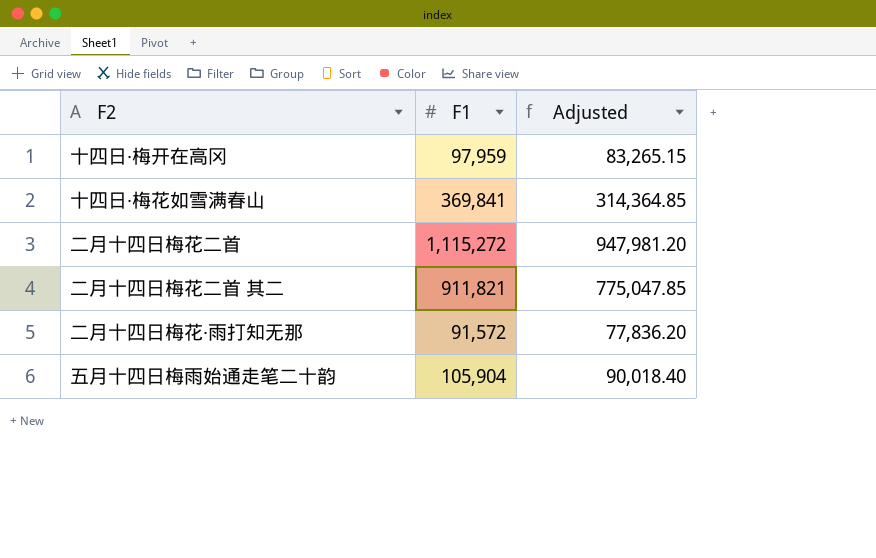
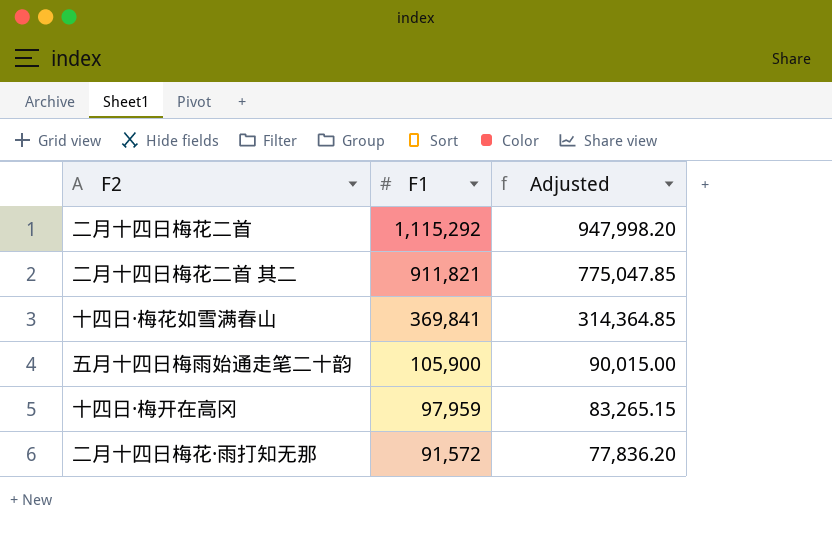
row order: none -> F1 descending
二月十四日梅花二首 | F1: 1,115,272 -> 1,115,292
二月十四日梅花二首 | Adjusted: 947,981.20 -> 947,998.20
五月十四日梅雨始通走笔二十韵 | F1: 105,904 -> 105,900
五月十四日梅雨始通走笔二十韵 | Adjusted: 90,018.40 -> 90,015.00

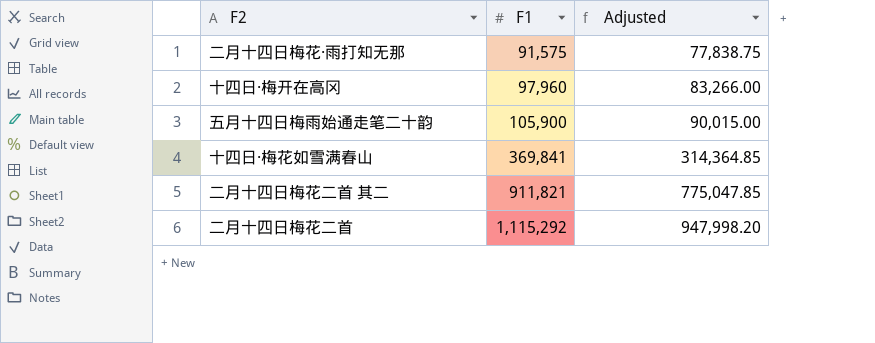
row order: F1 descending -> F1 ascending
二月十四日梅花·雨打知无那 | F1: 91,572 -> 91,575
二月十四日梅花·雨打知无那 | Adjusted: 77,836.20 -> 77,838.75
十四日·梅开在高冈 | F1: 97,959 -> 97,960
十四日·梅开在高冈 | Adjusted: 83,265.15 -> 83,266.00

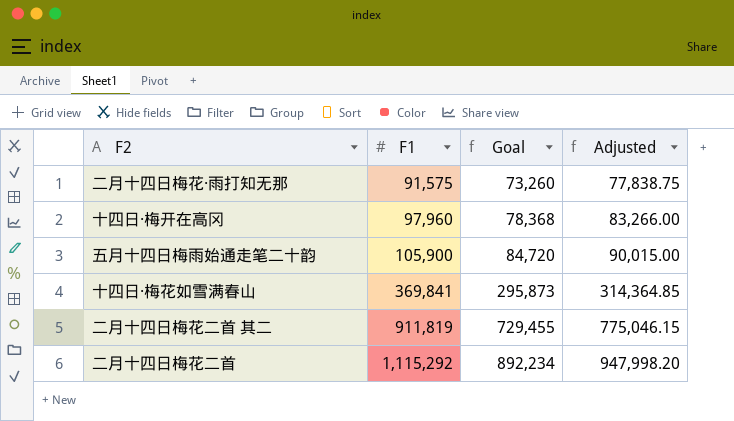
column Goal | formula: none -> [F1] * 0.8
二月十四日梅花二首 其二 | F1: 911,821 -> 911,819
二月十四日梅花二首 其二 | Adjusted: 775,047.85 -> 775,046.15

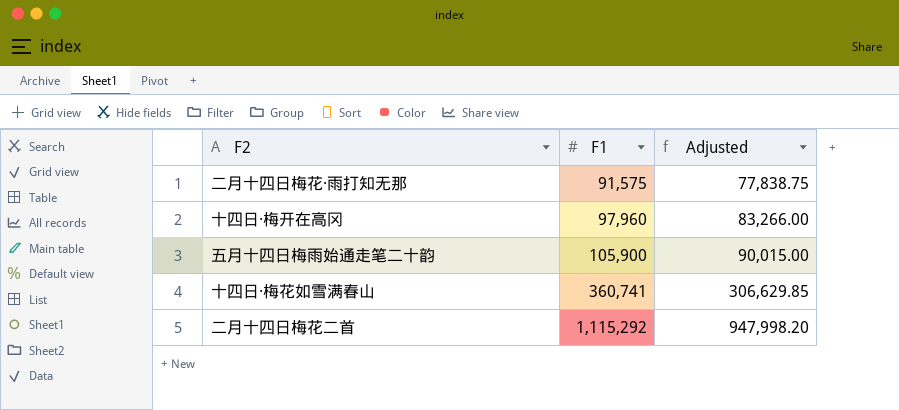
column Goal | formula: [F1] * 0.8 -> none
row 二月十四日梅花二首 其二: 911,819 | 729,455 | 775,046.15 -> none
十四日·梅花如雪满春山 | F1: 369,841 -> 360,741
十四日·梅花如雪满春山 | Adjusted: 314,364.85 -> 306,629.85

